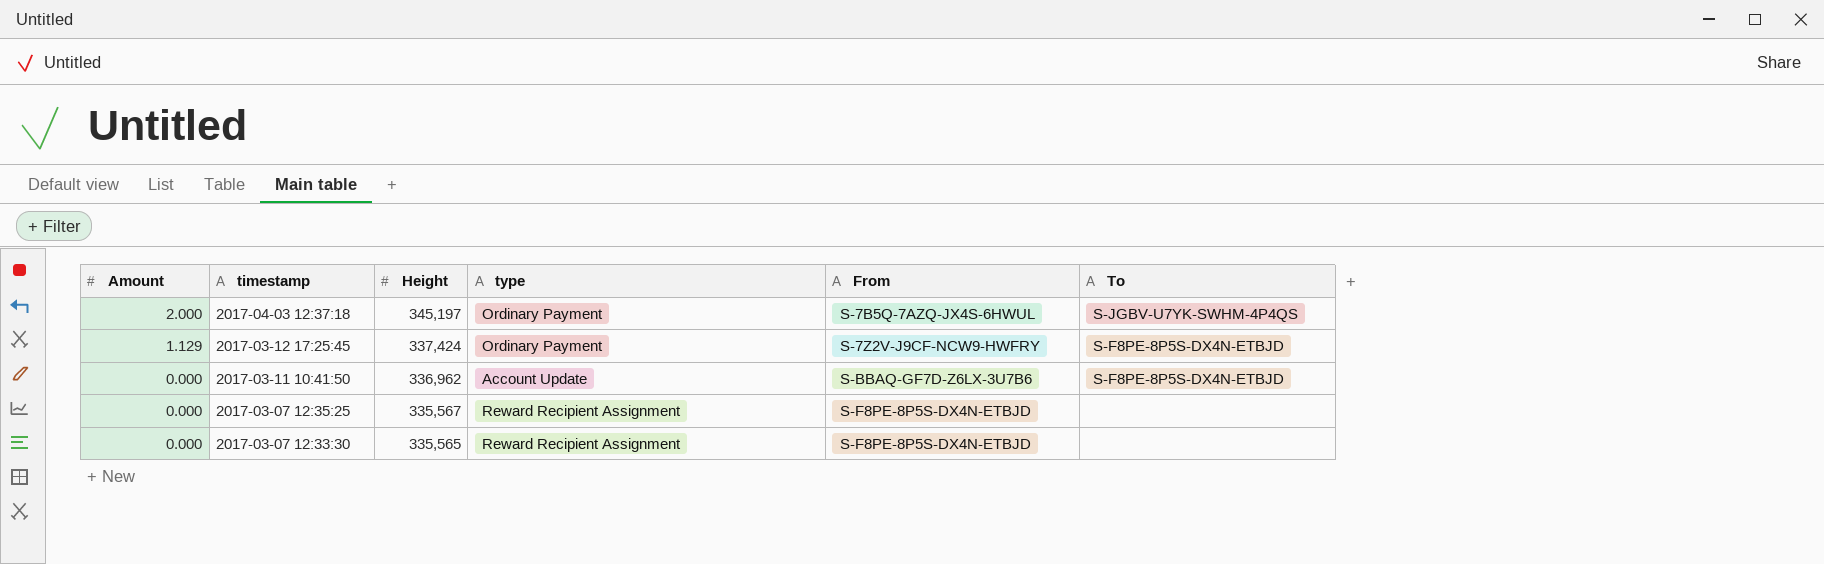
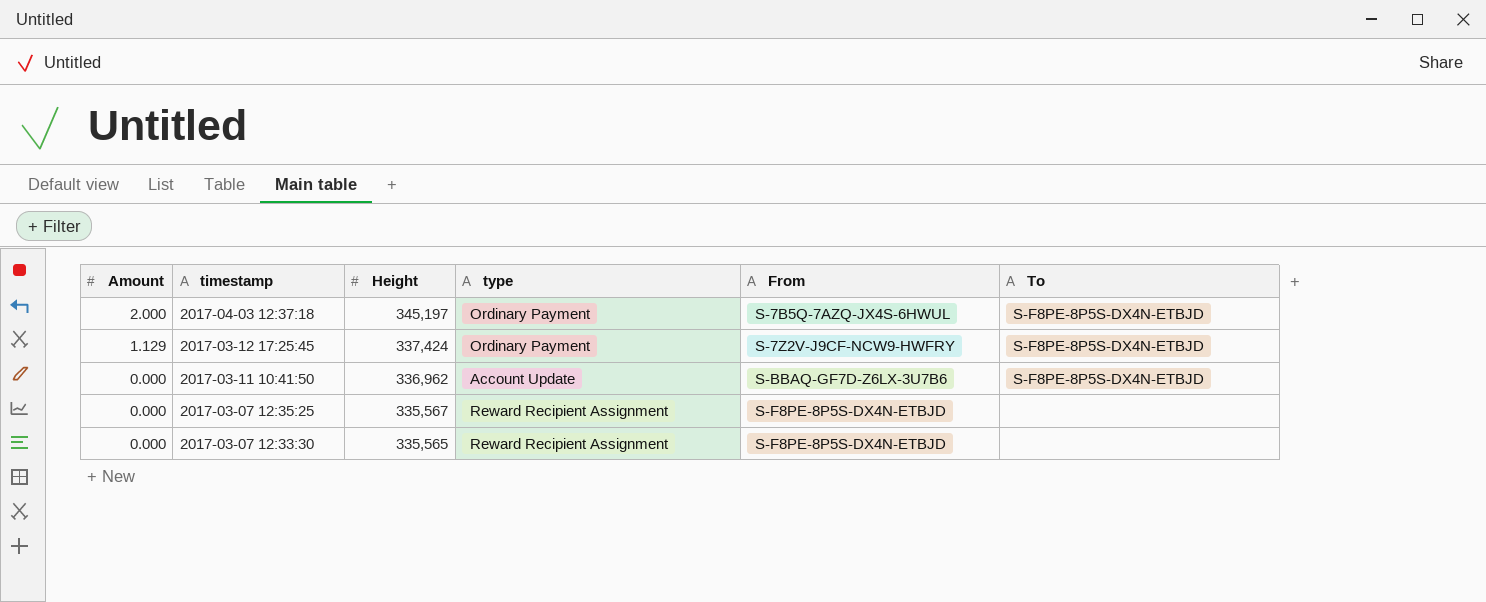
2017-04-03 12:37:18 | To: S-JGBV-U7YK-SWHM-4P4QS -> S-F8PE-8P5S-DX4N-ETBJD

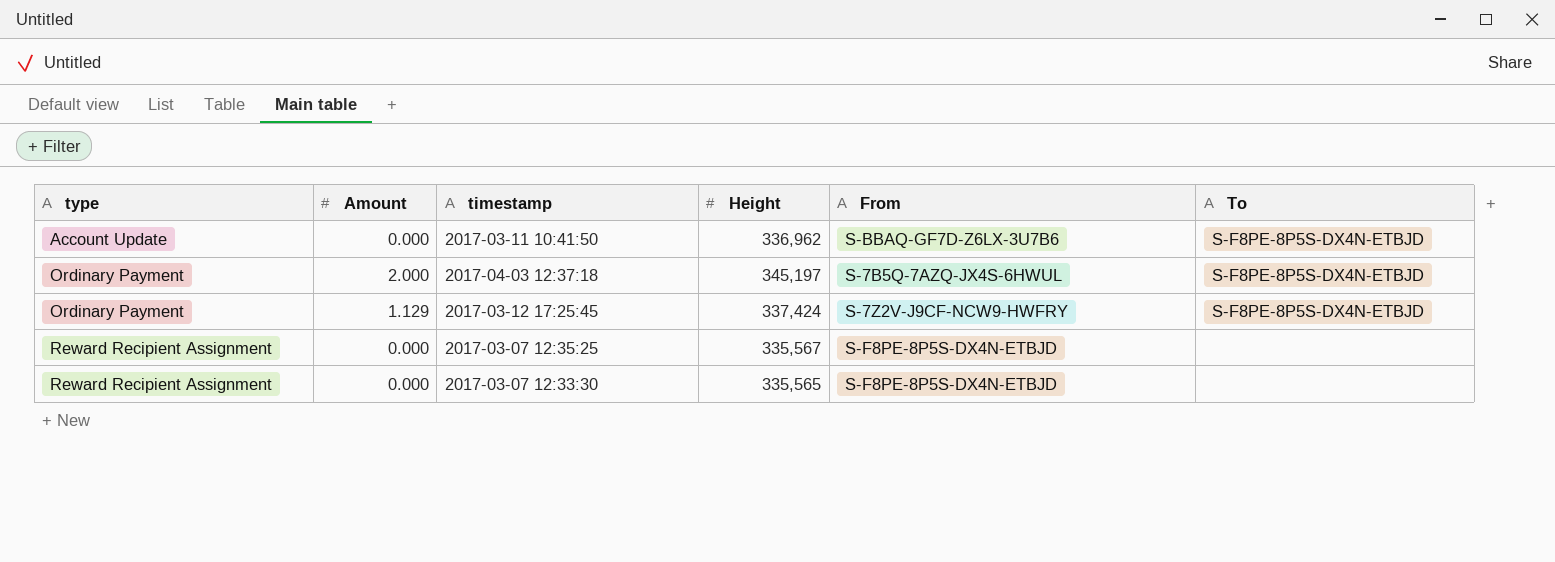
row order: Amount descending -> type ascending
column type | position: 4 -> 1

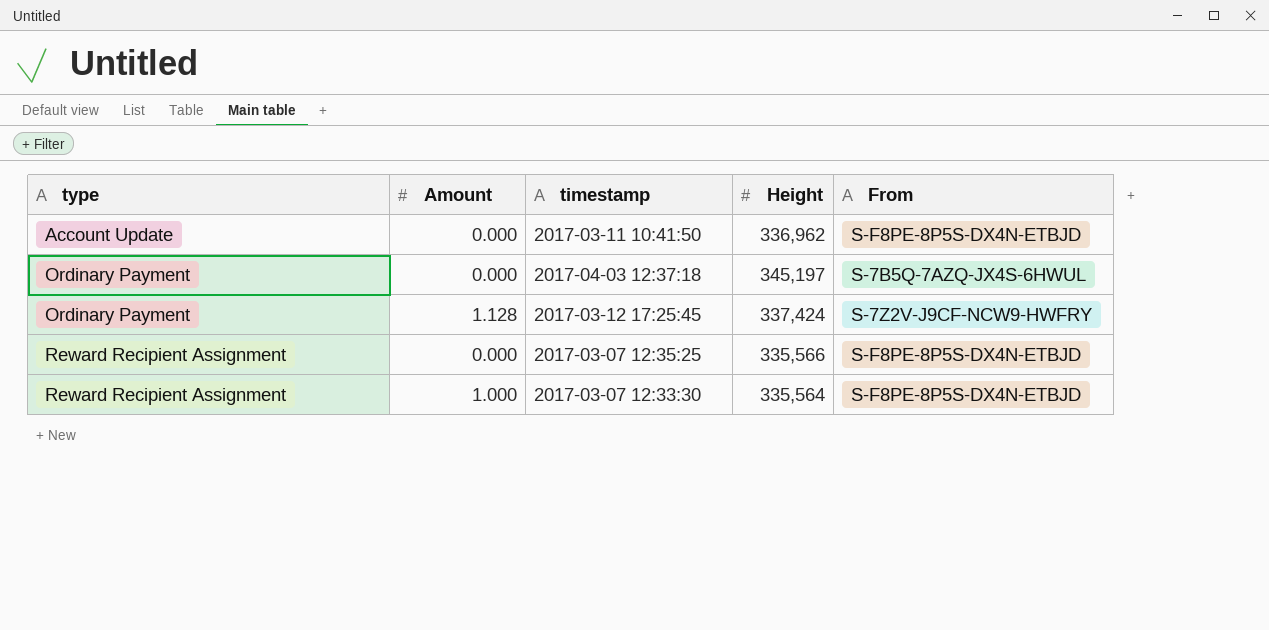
column To | position: 6 -> none
2017-03-11 10:41:50 | From: S-BBAQ-GF7D-Z6LX-3U7B6 -> S-F8PE-8P5S-DX4N-ETBJD
2017-04-03 12:37:18 | Amount: 2.000 -> 0.000
2017-03-12 17:25:45 | Amount: 1.129 -> 1.128
2017-03-07 12:35:25 | Height: 335,567 -> 335,566
2017-03-07 12:33:30 | Amount: 0.000 -> 1.000
2017-03-07 12:33:30 | Height: 335,565 -> 335,564

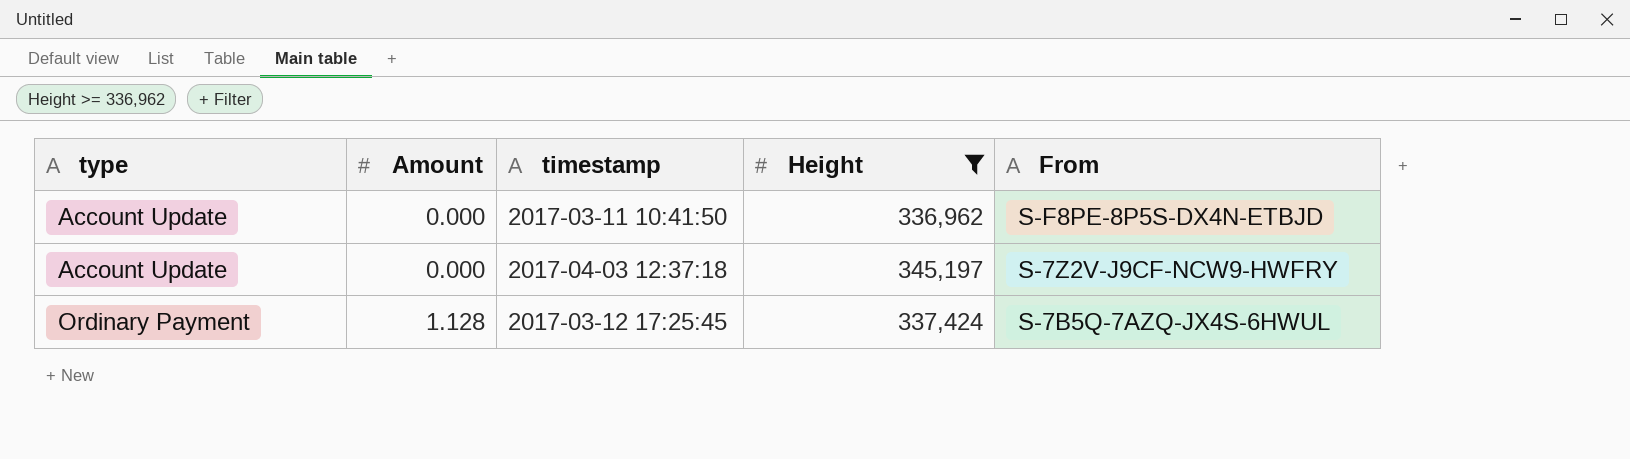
filter: none -> Height >= 336,962
2017-04-03 12:37:18 | type: Ordinary Payment -> Account Update
2017-04-03 12:37:18 | From: S-7B5Q-7AZQ-JX4S-6HWUL -> S-7Z2V-J9CF-NCW9-HWFRY
2017-03-12 17:25:45 | From: S-7Z2V-J9CF-NCW9-HWFRY -> S-7B5Q-7AZQ-JX4S-6HWUL

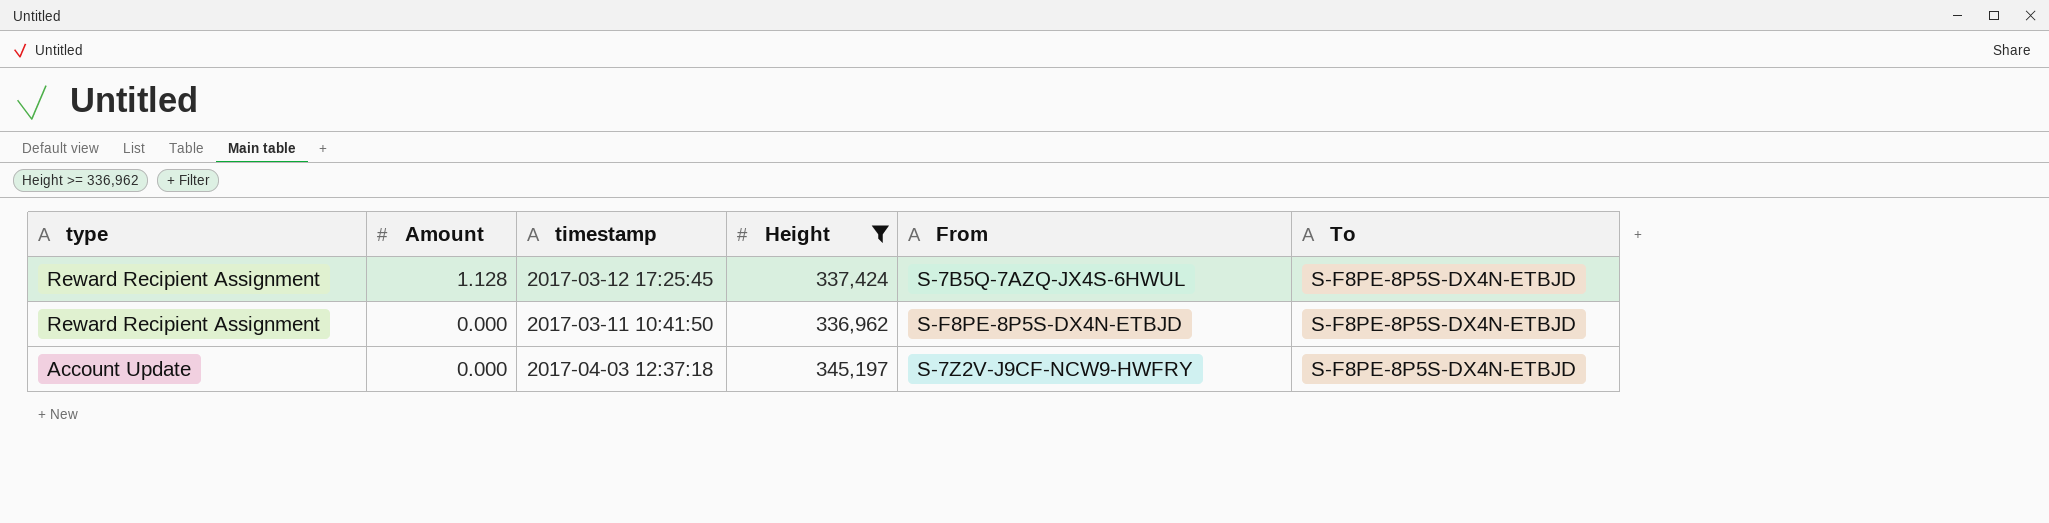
row order: type ascending -> type descending
column To | position: none -> 6
2017-03-12 17:25:45 | type: Ordinary Payment -> Reward Recipient Assignment
2017-03-11 10:41:50 | type: Account Update -> Reward Recipient Assignment

